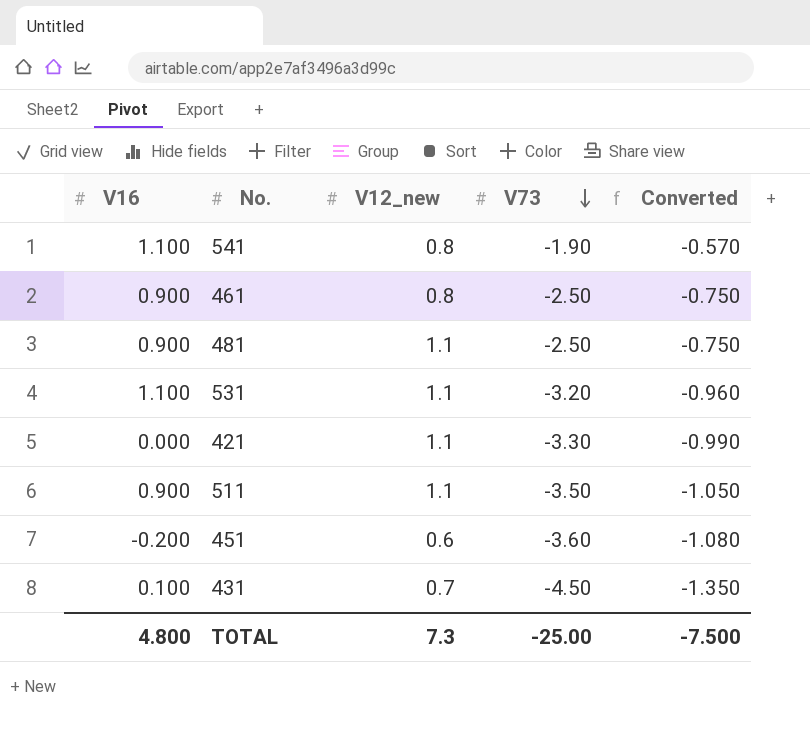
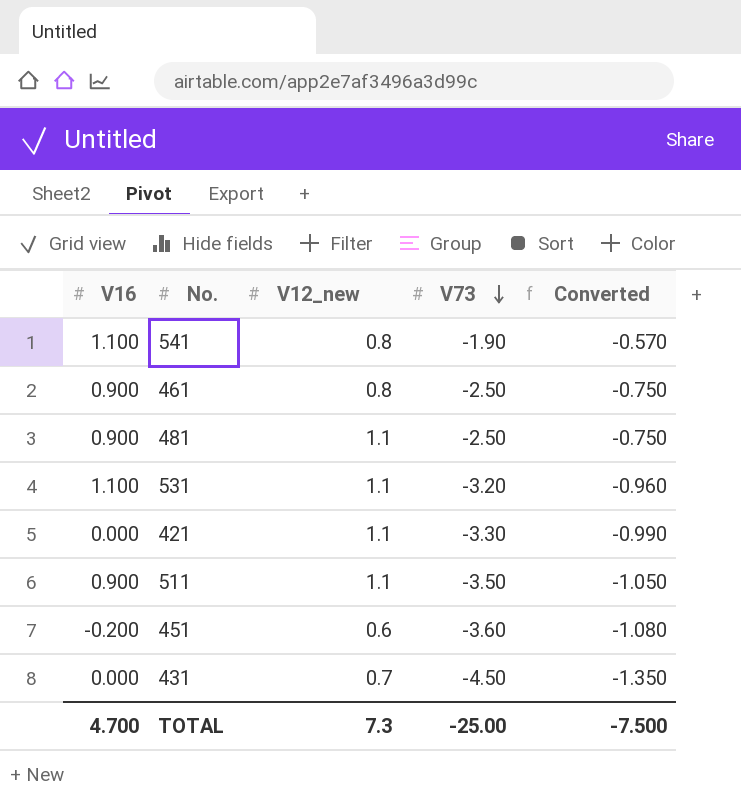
431 | V16: 0.100 -> 0.000
TOTAL | V16: 4.800 -> 4.700

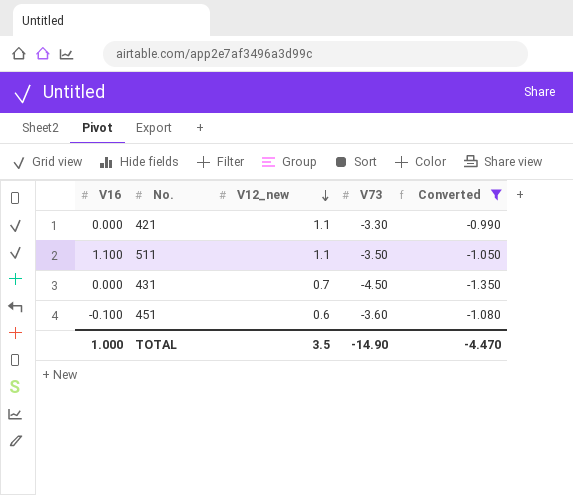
filter: none -> Converted <= -0.990
row order: V73 descending -> V12_new descending
511 | V16: 0.900 -> 1.100
451 | V16: -0.200 -> -0.100
TOTAL | V16: 4.700 -> 1.000
TOTAL | V12_new: 7.3 -> 3.5
TOTAL | V73: -25.00 -> -14.90
TOTAL | Converted: -7.500 -> -4.470

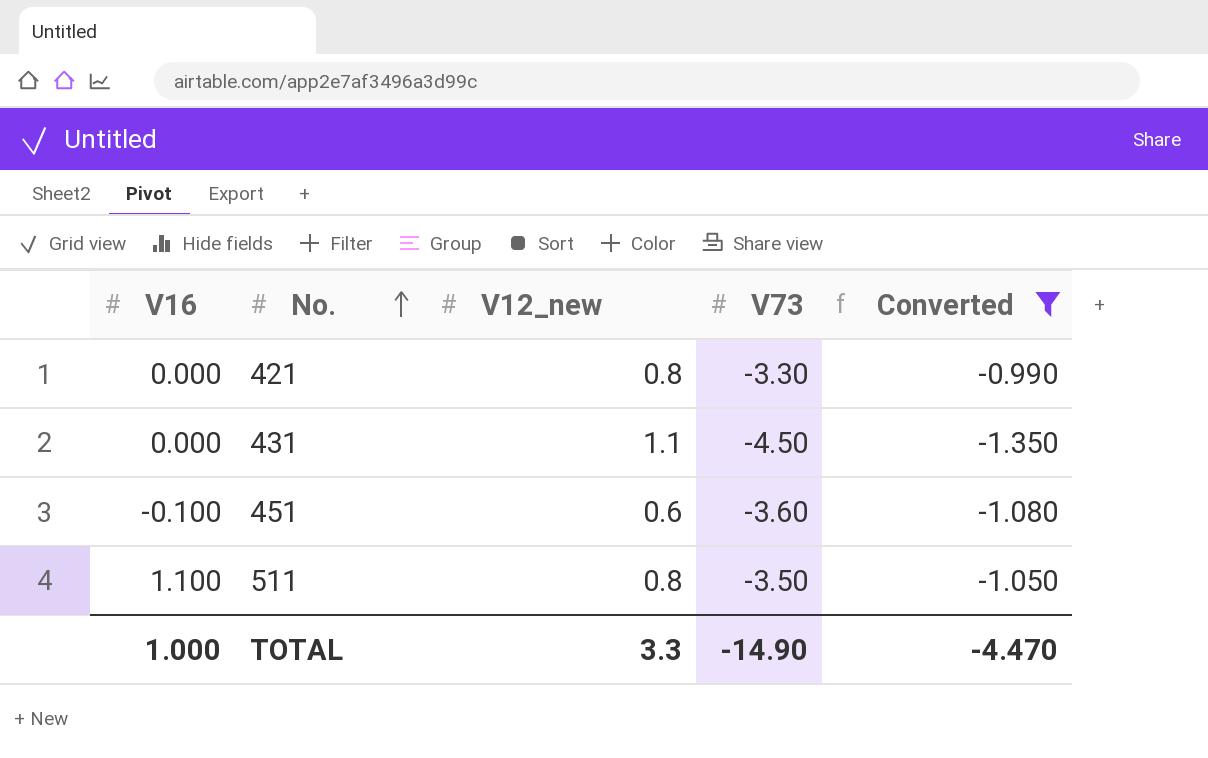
row order: V12_new descending -> No. ascending
421 | V12_new: 1.1 -> 0.8
431 | V12_new: 0.7 -> 1.1
511 | V12_new: 1.1 -> 0.8
TOTAL | V12_new: 3.5 -> 3.3

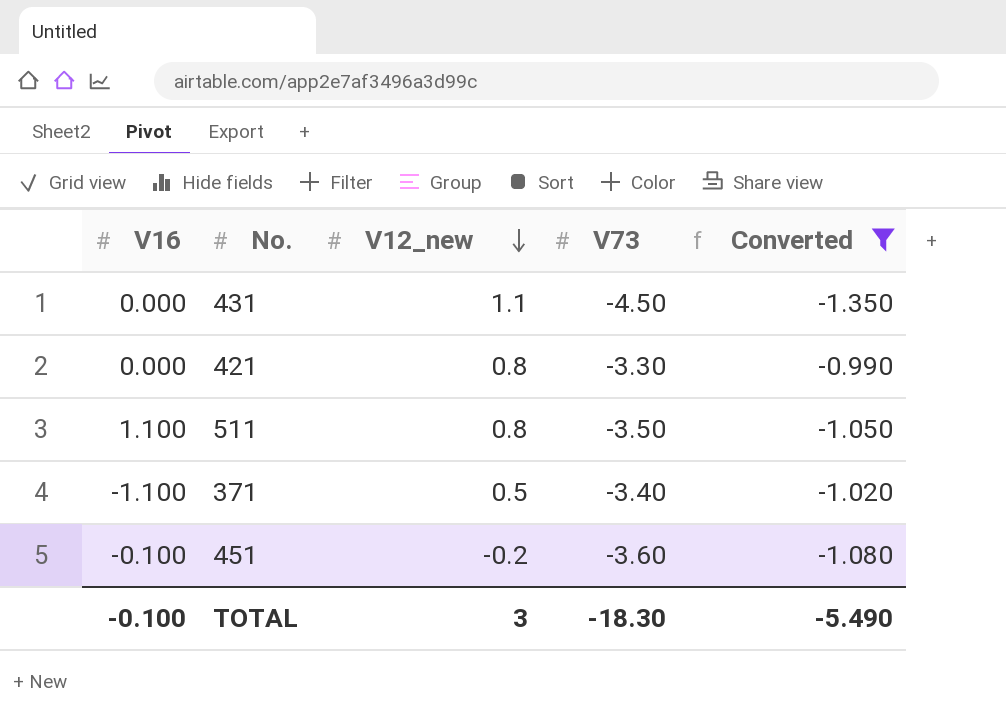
row order: No. ascending -> V12_new descending
row 371: none -> -1.100 | 0.5 | -3.40 | -1.020
451 | V12_new: 0.6 -> -0.2
TOTAL | V16: 1.000 -> -0.100
TOTAL | V12_new: 3.3 -> 3
TOTAL | V73: -14.90 -> -18.30
TOTAL | Converted: -4.470 -> -5.490

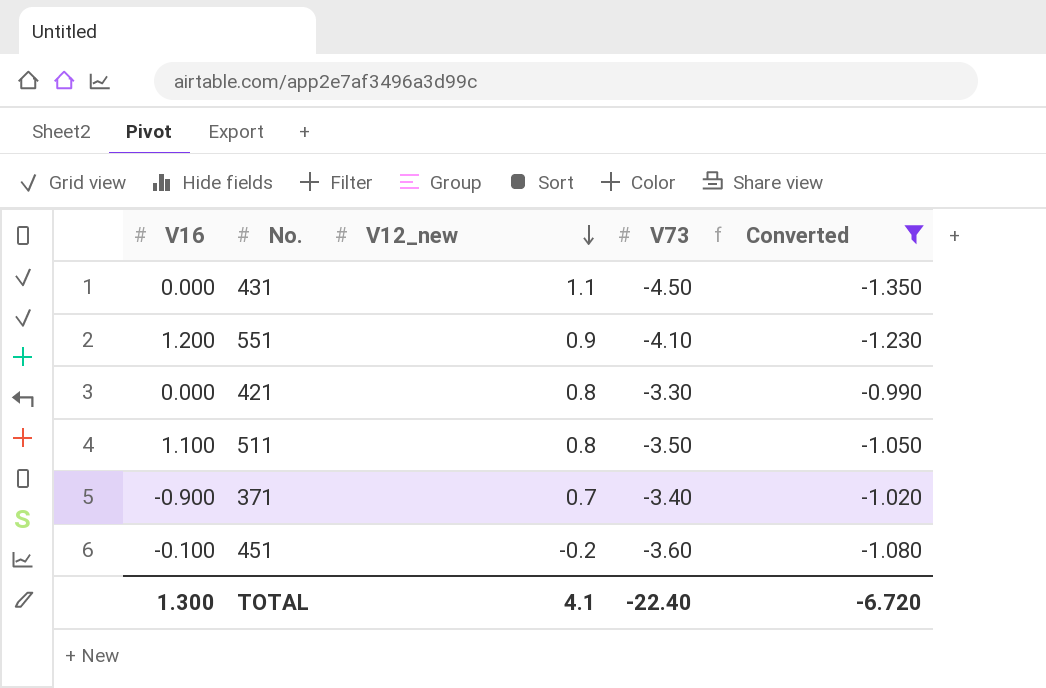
row 551: none -> 1.200 | 0.9 | -4.10 | -1.230
371 | V16: -1.100 -> -0.900
371 | V12_new: 0.5 -> 0.7
TOTAL | V16: -0.100 -> 1.300
TOTAL | V12_new: 3 -> 4.1
TOTAL | V73: -18.30 -> -22.40
TOTAL | Converted: -5.490 -> -6.720

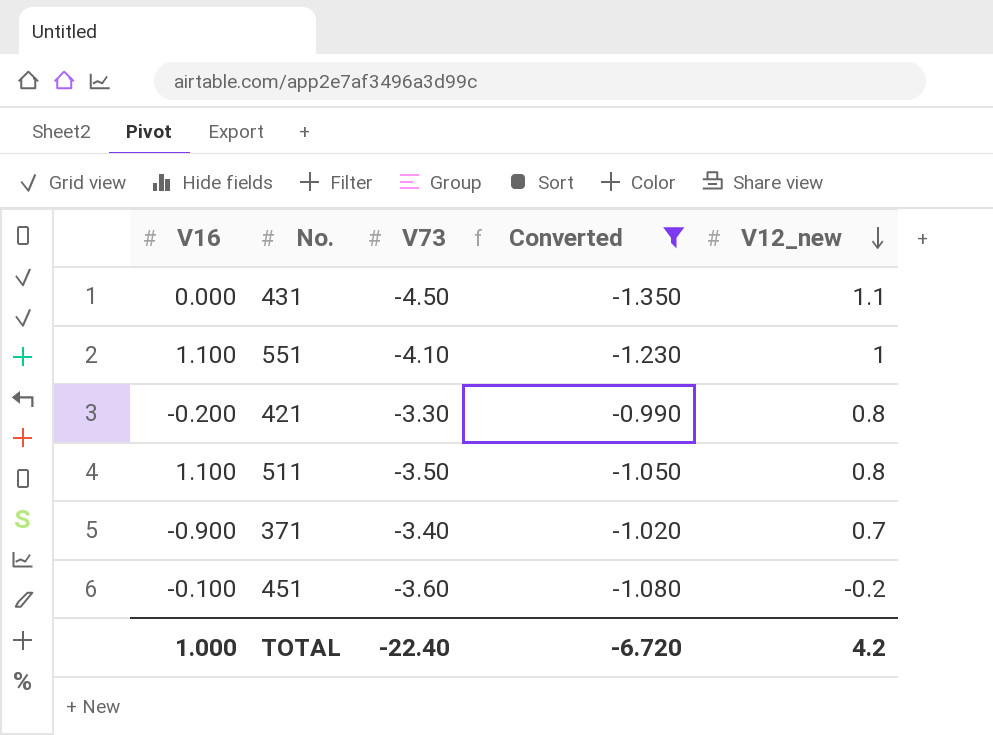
column V12_new | position: 3 -> 5
551 | V16: 1.200 -> 1.100
551 | V12_new: 0.9 -> 1
421 | V16: 0.000 -> -0.200
TOTAL | V16: 1.300 -> 1.000
TOTAL | V12_new: 4.1 -> 4.2

